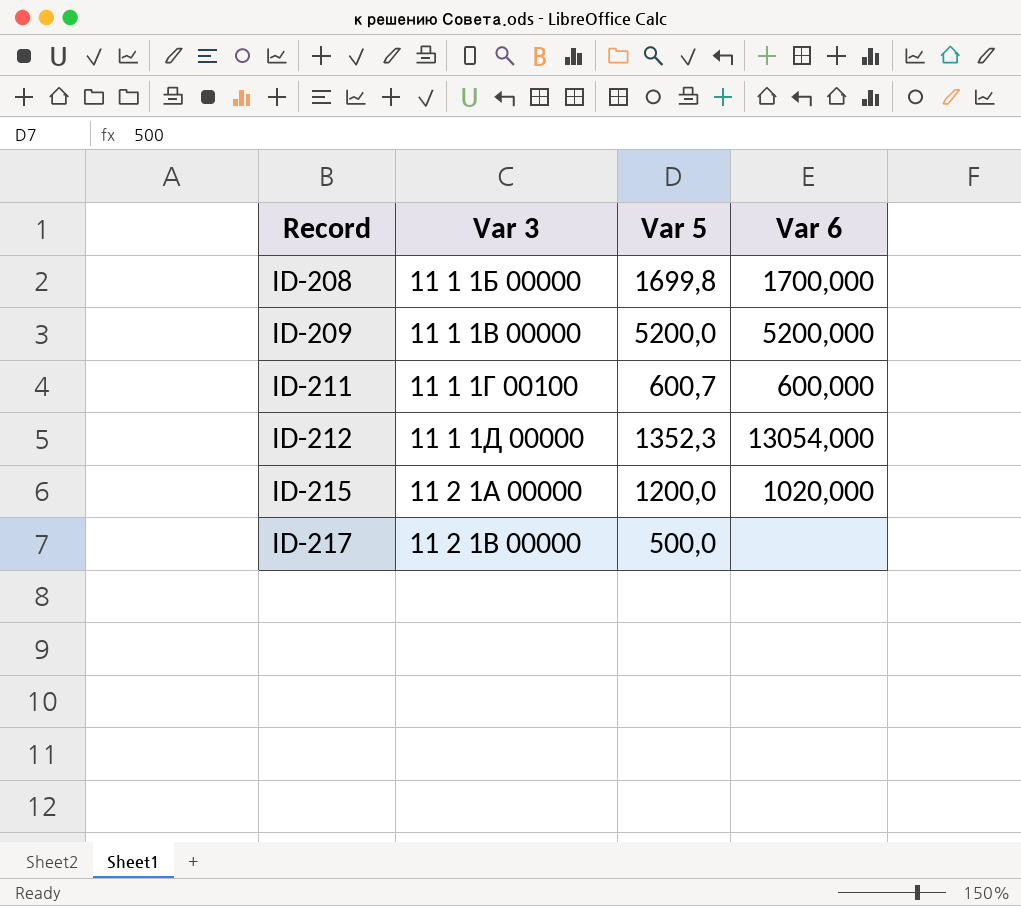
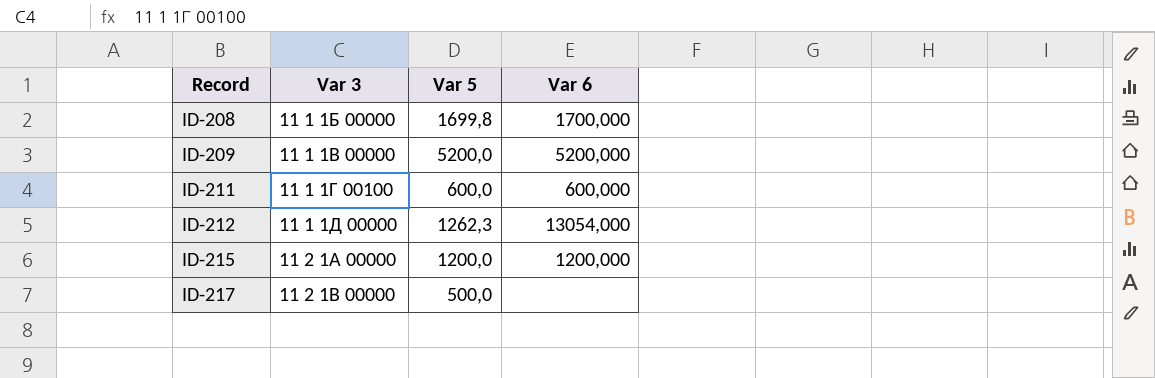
ID-211 | Var 5: 600,7 -> 600,0
ID-212 | Var 5: 1352,3 -> 1262,3
ID-215 | Var 6: 1020,000 -> 1200,000

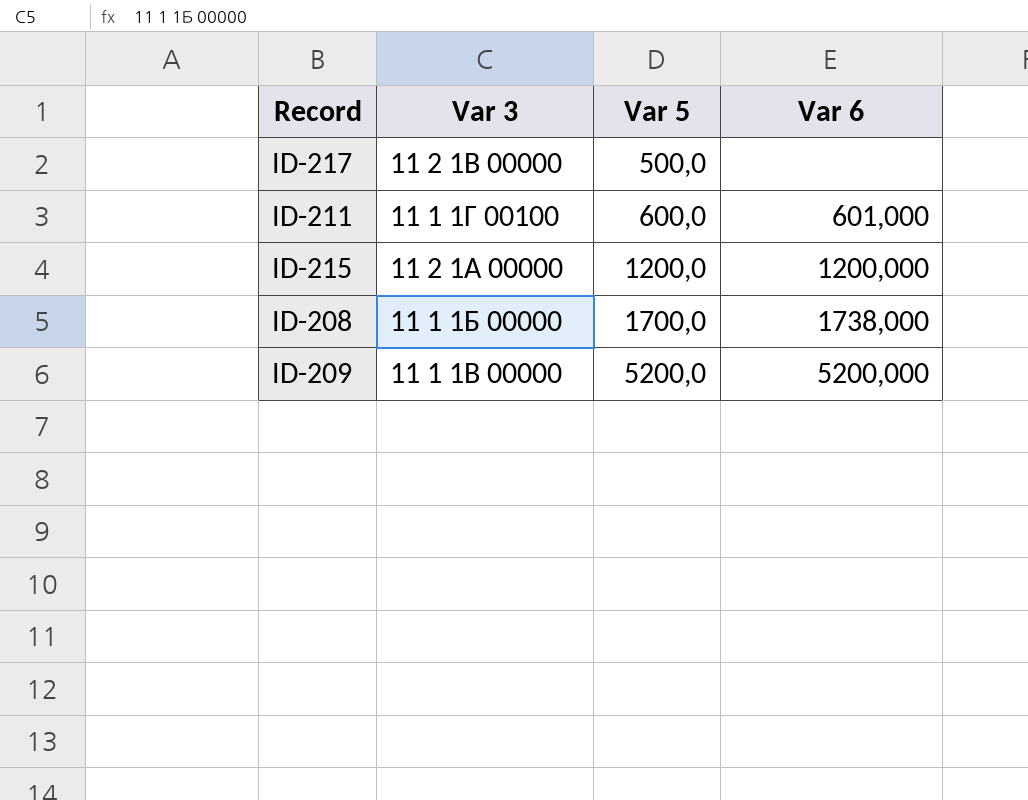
row order: Record ascending -> Var 5 ascending
row ID-212: 11 1 1Д 00000 | 1262,3 | 13054,000 -> none
ID-211 | Var 6: 600,000 -> 601,000
ID-208 | Var 5: 1699,8 -> 1700,0
ID-208 | Var 6: 1700,000 -> 1738,000

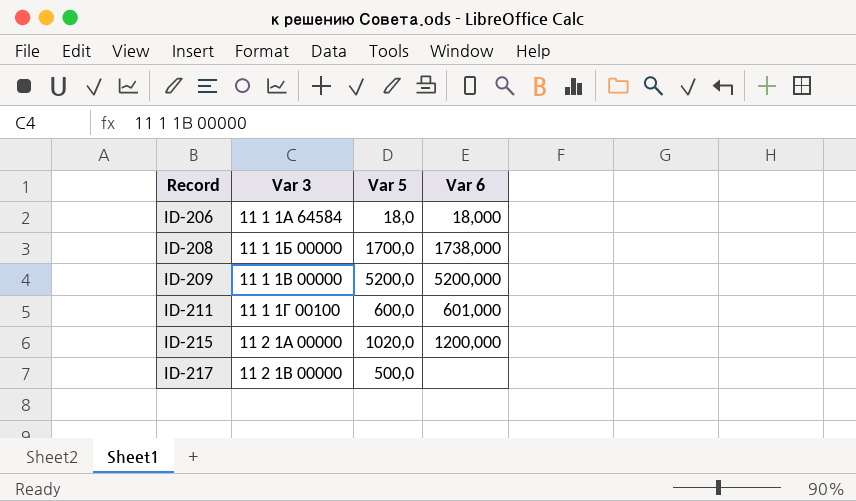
row order: Var 5 ascending -> Record ascending
row ID-206: none -> 11 1 1А 64584 | 18,0 | 18,000
ID-215 | Var 5: 1200,0 -> 1020,0

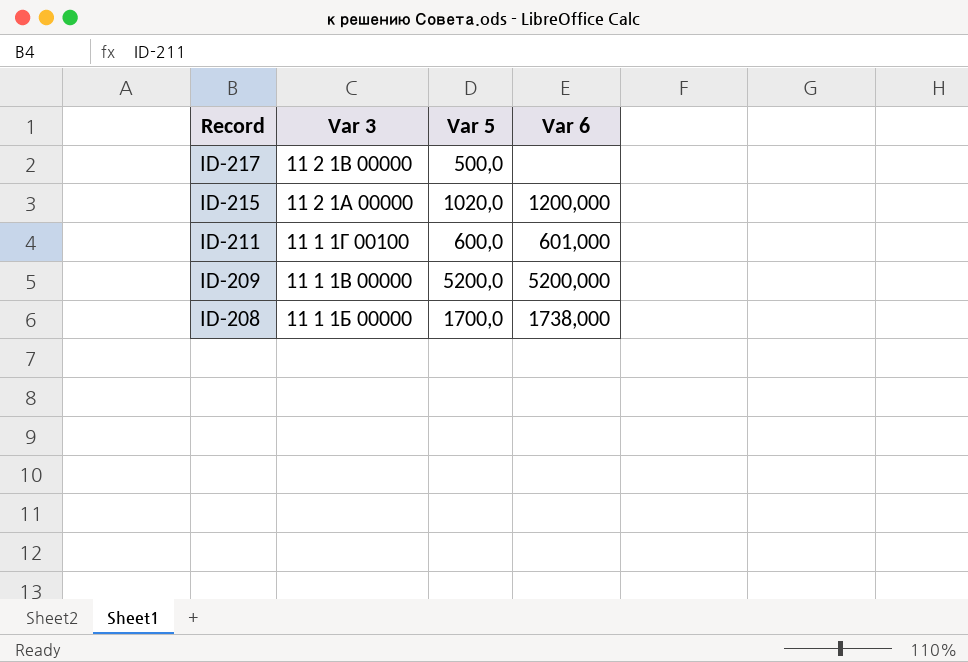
row order: Record ascending -> Record descending
row ID-206: 11 1 1А 64584 | 18,0 | 18,000 -> none

